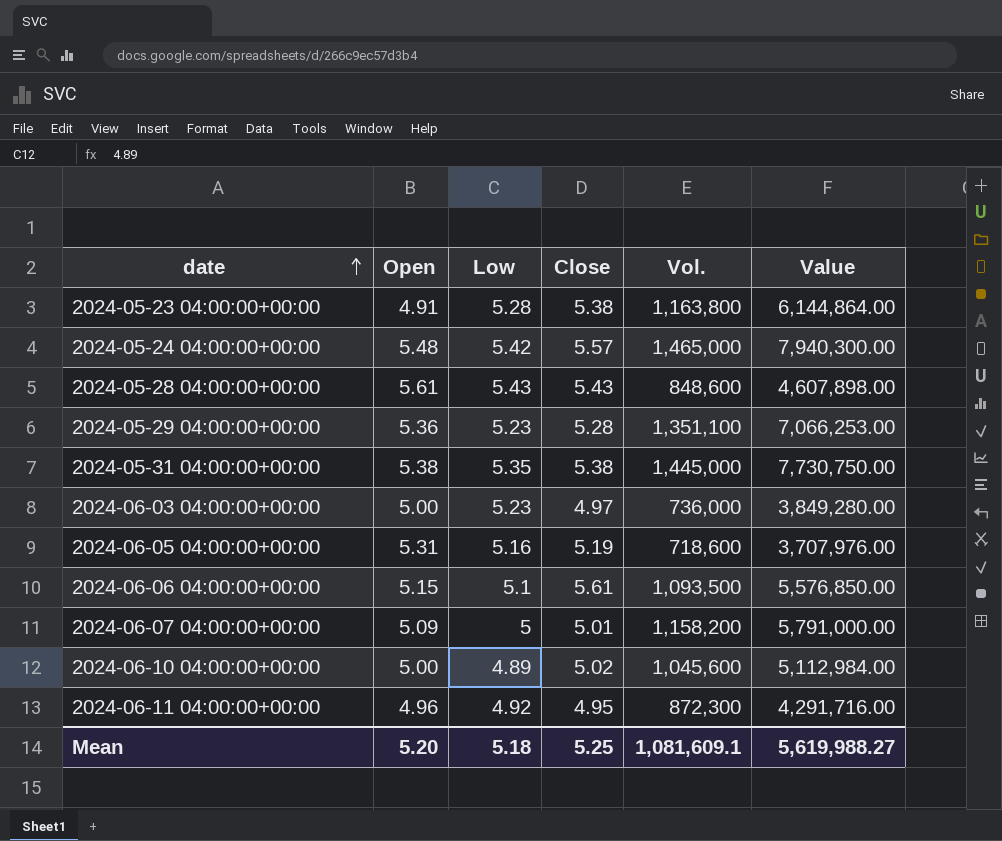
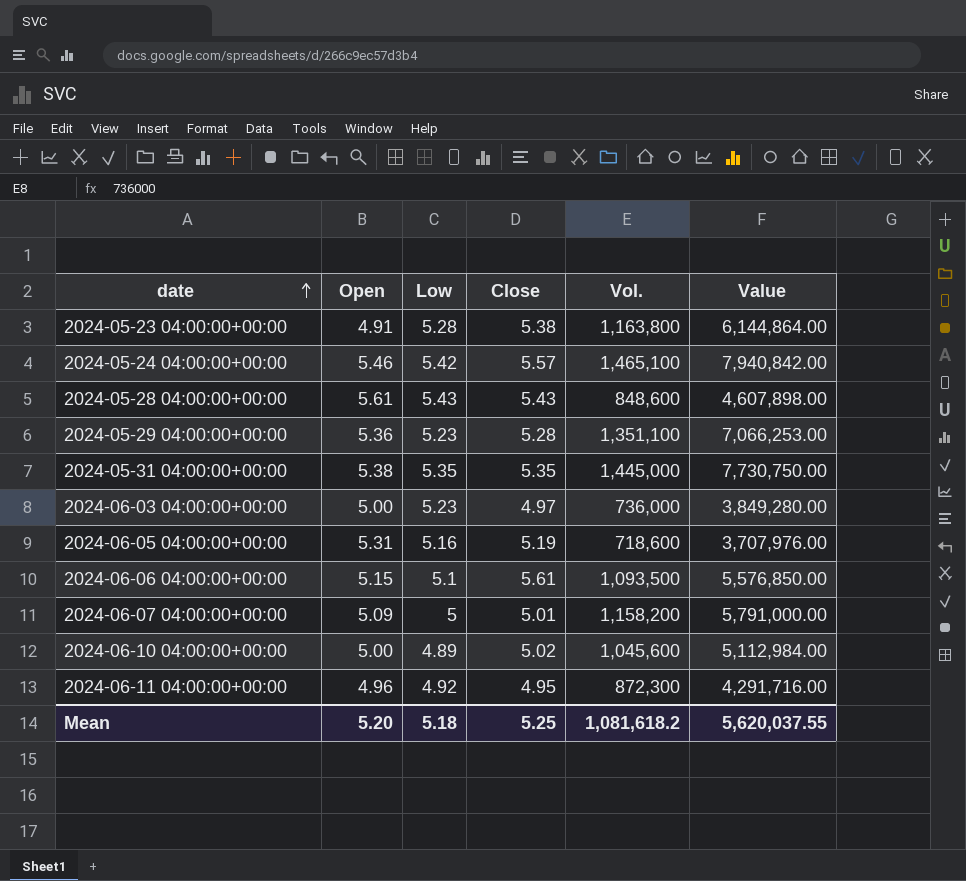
2024-05-24 04:00:00+00:00 | Open: 5.48 -> 5.46
2024-05-24 04:00:00+00:00 | Vol.: 1,465,000 -> 1,465,100
2024-05-24 04:00:00+00:00 | Value: 7,940,300.00 -> 7,940,842.00
2024-05-31 04:00:00+00:00 | Close: 5.38 -> 5.35
Mean | Vol.: 1,081,609.1 -> 1,081,618.2
Mean | Value: 5,619,988.27 -> 5,620,037.55

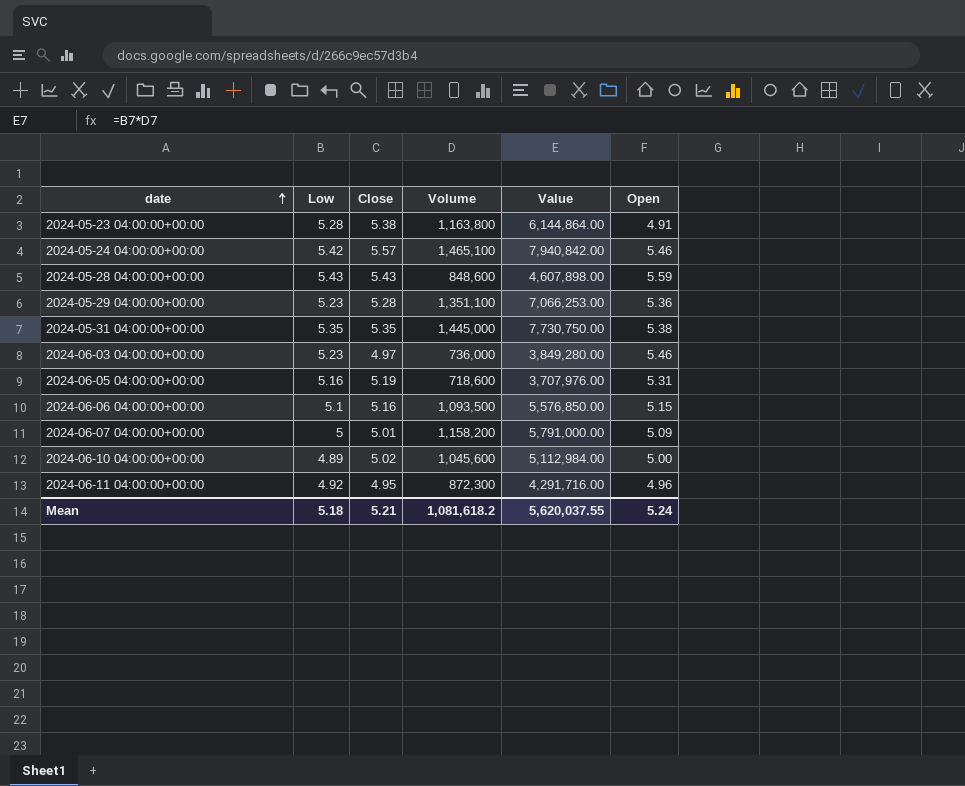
column name: Vol. -> Volume
column Open | position: 2 -> 6
2024-05-28 04:00:00+00:00 | Open: 5.61 -> 5.59
2024-06-03 04:00:00+00:00 | Open: 5.00 -> 5.46
2024-06-06 04:00:00+00:00 | Close: 5.61 -> 5.16
Mean | Close: 5.25 -> 5.21
Mean | Open: 5.20 -> 5.24

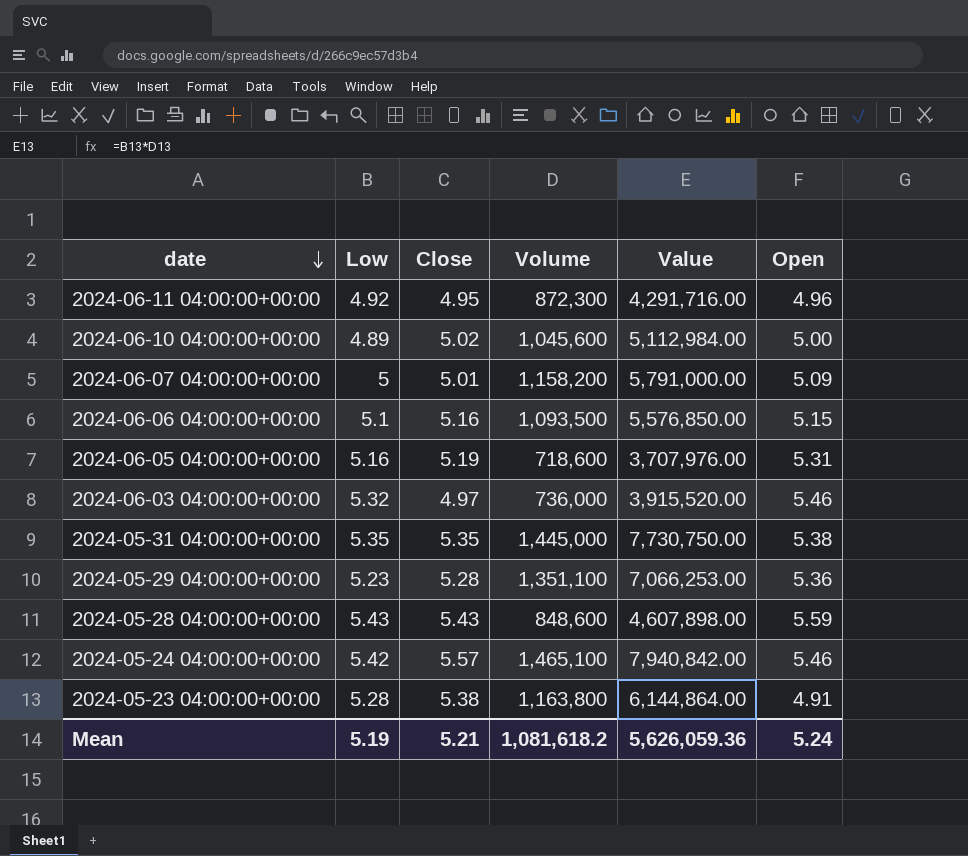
row order: date ascending -> date descending
2024-06-03 04:00:00+00:00 | Low: 5.23 -> 5.32
2024-06-03 04:00:00+00:00 | Value: 3,849,280.00 -> 3,915,520.00
Mean | Low: 5.18 -> 5.19
Mean | Value: 5,620,037.55 -> 5,626,059.36

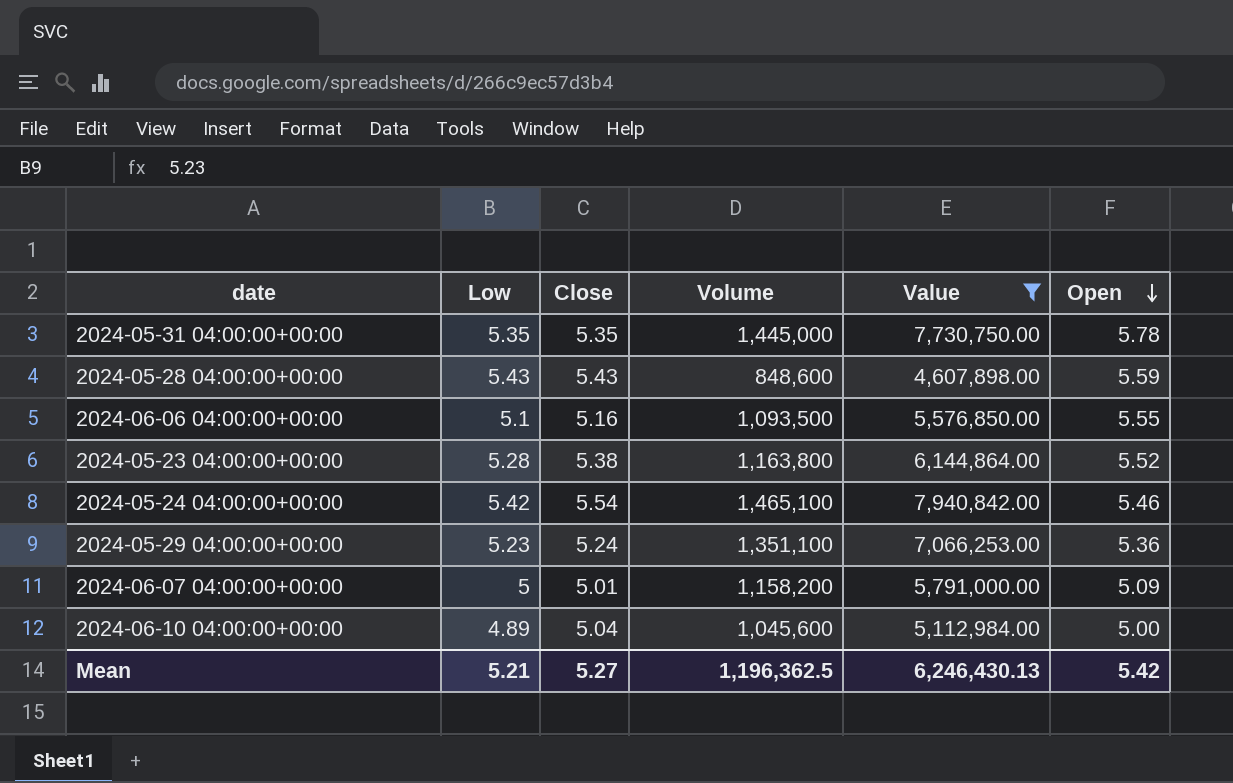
filter: none -> Value >= 4,607,898.00
row order: date descending -> Open descending
2024-05-31 04:00:00+00:00 | Open: 5.38 -> 5.78
2024-06-06 04:00:00+00:00 | Open: 5.15 -> 5.55
2024-05-23 04:00:00+00:00 | Open: 4.91 -> 5.52
2024-05-24 04:00:00+00:00 | Close: 5.57 -> 5.54
2024-05-29 04:00:00+00:00 | Close: 5.28 -> 5.24
2024-06-10 04:00:00+00:00 | Close: 5.02 -> 5.04
Mean | Low: 5.19 -> 5.21
Mean | Close: 5.21 -> 5.27
Mean | Volume: 1,081,618.2 -> 1,196,362.5
Mean | Value: 5,626,059.36 -> 6,246,430.13
Mean | Open: 5.24 -> 5.42

